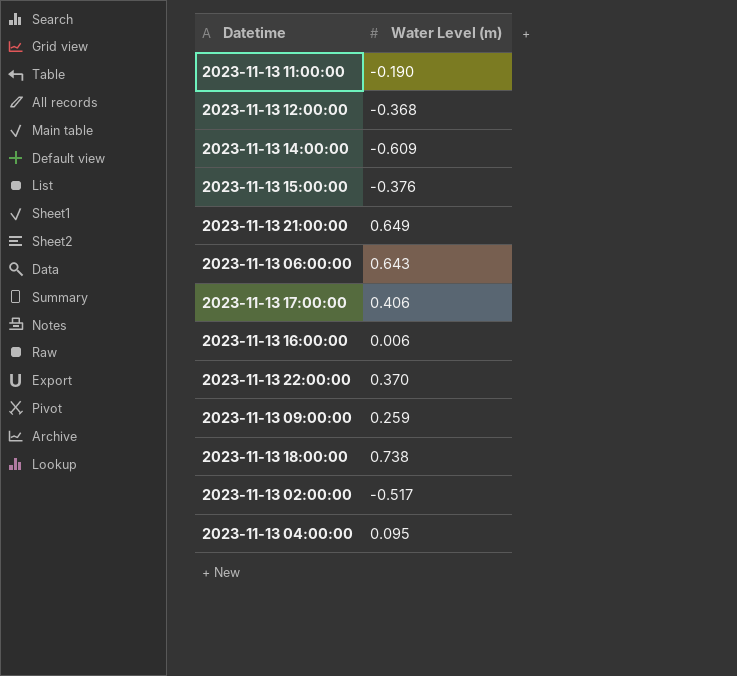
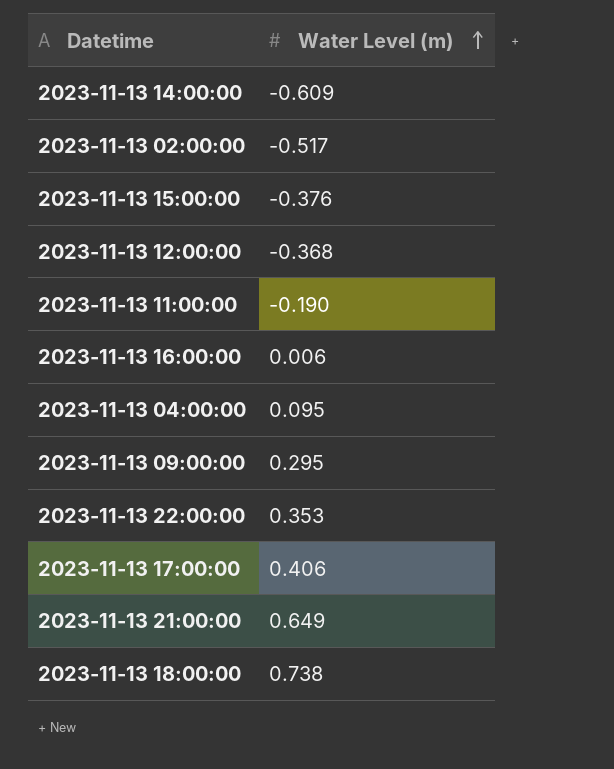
row order: none -> Water Level (m) ascending
row 2023-11-13 06:00:00: 0.643 -> none
2023-11-13 09:00:00 | Water Level (m): 0.259 -> 0.295
2023-11-13 22:00:00 | Water Level (m): 0.370 -> 0.353

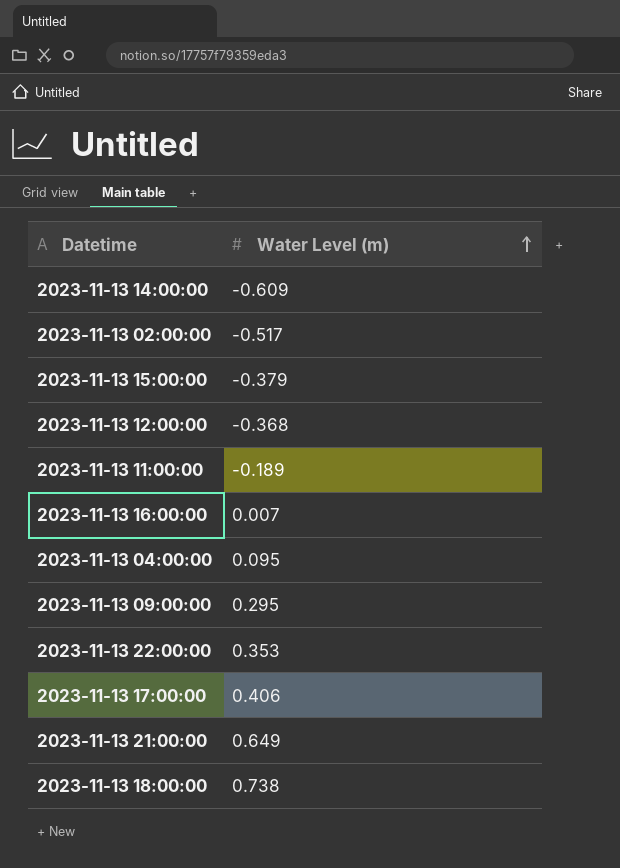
2023-11-13 15:00:00 | Water Level (m): -0.376 -> -0.379
2023-11-13 11:00:00 | Water Level (m): -0.190 -> -0.189
2023-11-13 16:00:00 | Water Level (m): 0.006 -> 0.007

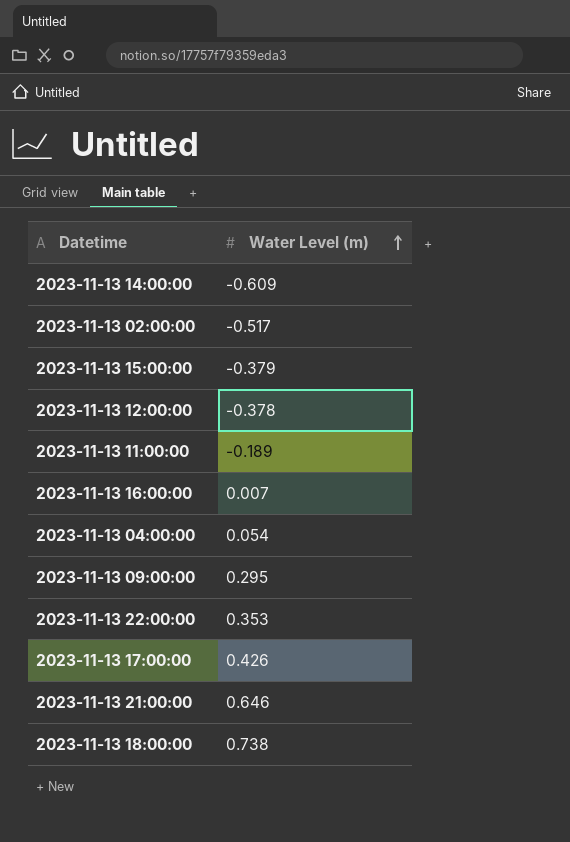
2023-11-13 12:00:00 | Water Level (m): -0.368 -> -0.378
2023-11-13 04:00:00 | Water Level (m): 0.095 -> 0.054
2023-11-13 17:00:00 | Water Level (m): 0.406 -> 0.426
2023-11-13 21:00:00 | Water Level (m): 0.649 -> 0.646

